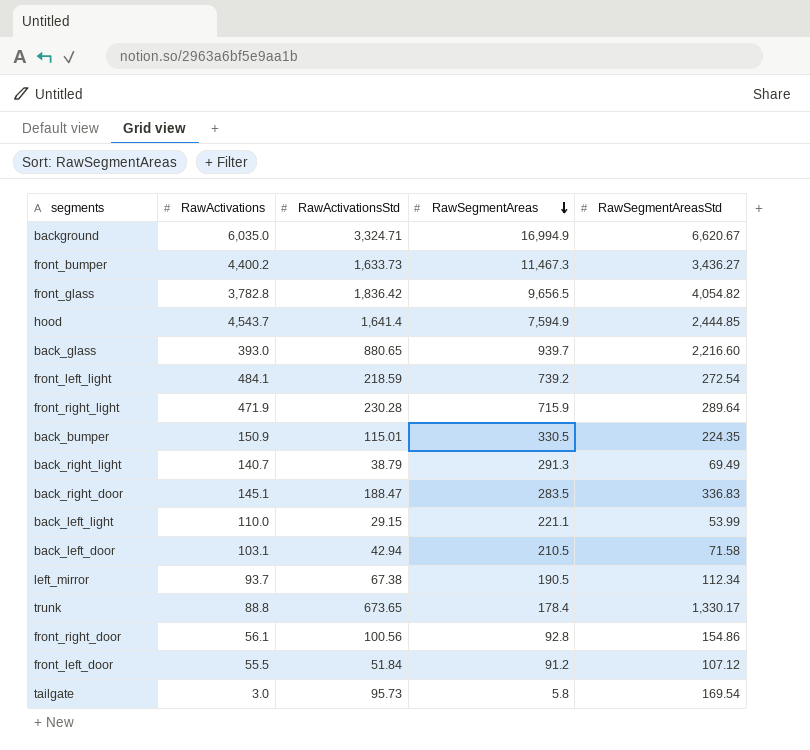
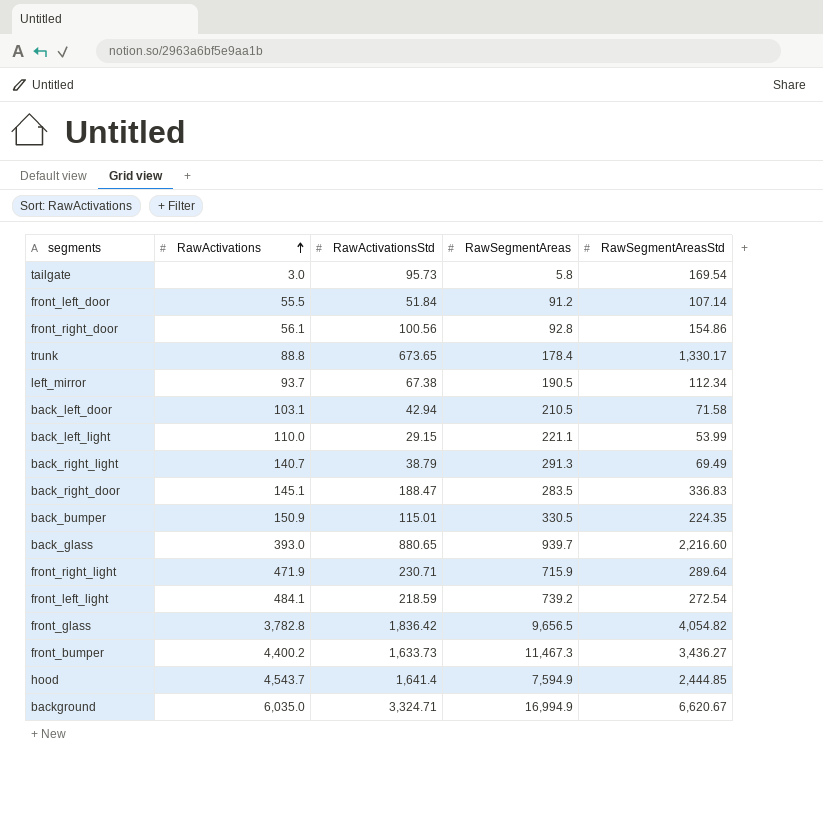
row order: RawSegmentAreas descending -> RawActivations ascending
front_left_door | RawSegmentAreasStd: 107.12 -> 107.14
front_right_light | RawActivationsStd: 230.28 -> 230.71

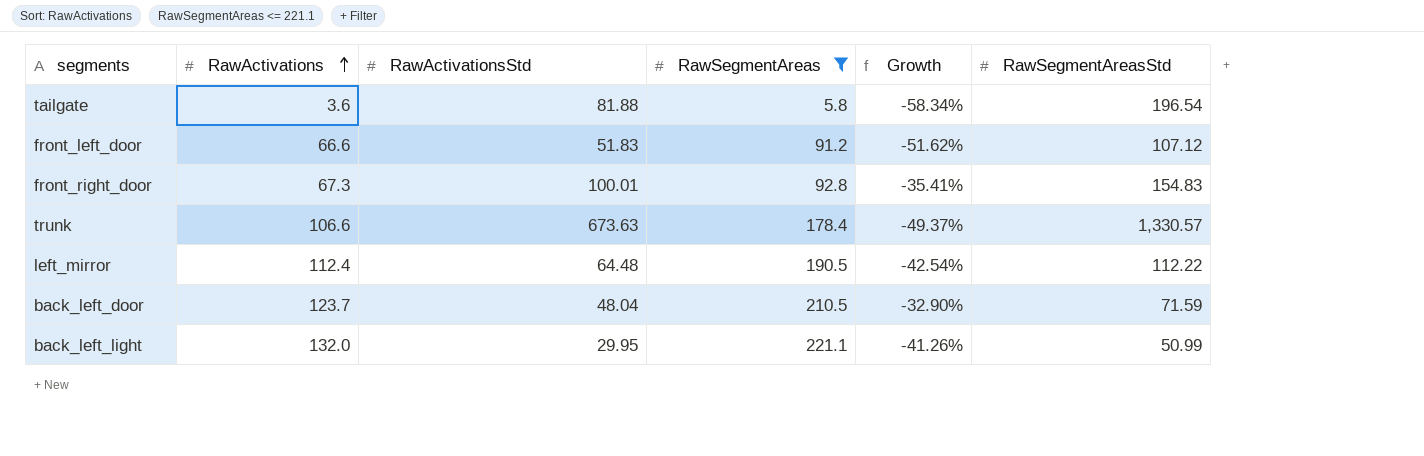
filter: none -> RawSegmentAreas <= 221.1
column Growth | formula: none -> ([RawActivationsStd] - [RawSegmentAreasStd]) / [RawSegmentAreasStd]
tailgate | RawActivations: 3.0 -> 3.6
tailgate | RawActivationsStd: 95.73 -> 81.88
tailgate | RawSegmentAreasStd: 169.54 -> 196.54
front_left_door | RawActivations: 55.5 -> 66.6
front_left_door | RawActivationsStd: 51.84 -> 51.83
front_left_door | RawSegmentAreasStd: 107.14 -> 107.12
front_right_door | RawActivations: 56.1 -> 67.3
front_right_door | RawActivationsStd: 100.56 -> 100.01
front_right_door | RawSegmentAreasStd: 154.86 -> 154.83
trunk | RawActivations: 88.8 -> 106.6
trunk | RawActivationsStd: 673.65 -> 673.63
trunk | RawSegmentAreasStd: 1,330.17 -> 1,330.57
left_mirror | RawActivations: 93.7 -> 112.4
left_mirror | RawActivationsStd: 67.38 -> 64.48
left_mirror | RawSegmentAreasStd: 112.34 -> 112.22
back_left_door | RawActivations: 103.1 -> 123.7
back_left_door | RawActivationsStd: 42.94 -> 48.04
back_left_door | RawSegmentAreasStd: 71.58 -> 71.59
back_left_light | RawActivations: 110.0 -> 132.0
back_left_light | RawActivationsStd: 29.15 -> 29.95
back_left_light | RawSegmentAreasStd: 53.99 -> 50.99

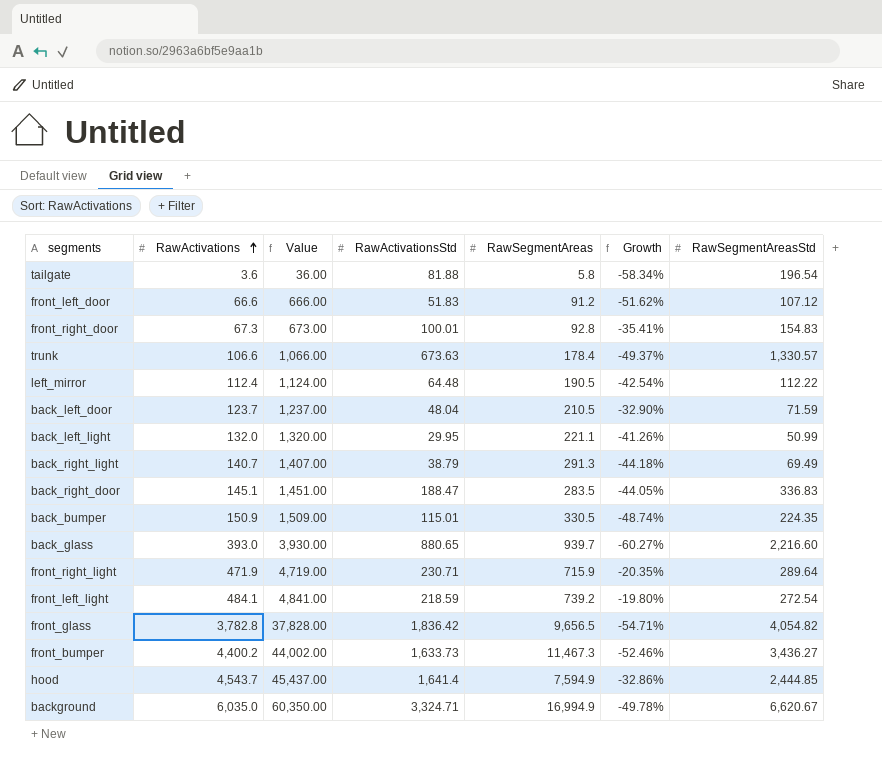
filter: RawSegmentAreas <= 221.1 -> none
column Value | formula: none -> [RawActivations] * 10

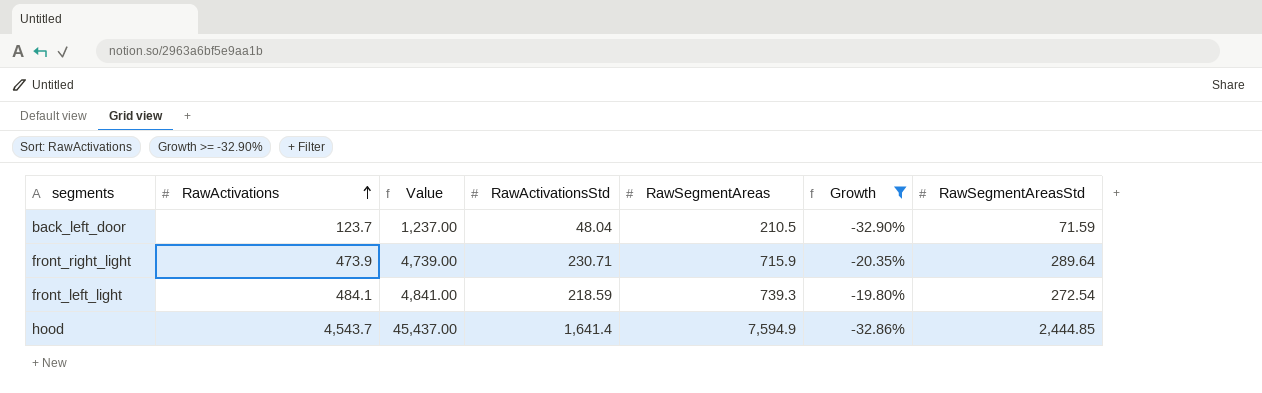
filter: none -> Growth >= -32.90%
front_right_light | RawActivations: 471.9 -> 473.9
front_right_light | Value: 4,719.00 -> 4,739.00
front_left_light | RawSegmentAreas: 739.2 -> 739.3

